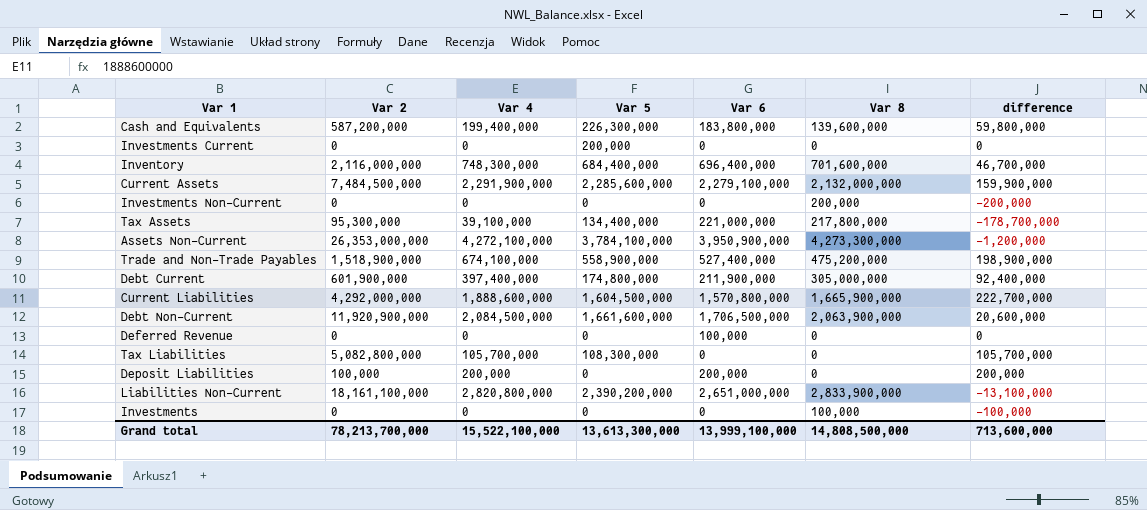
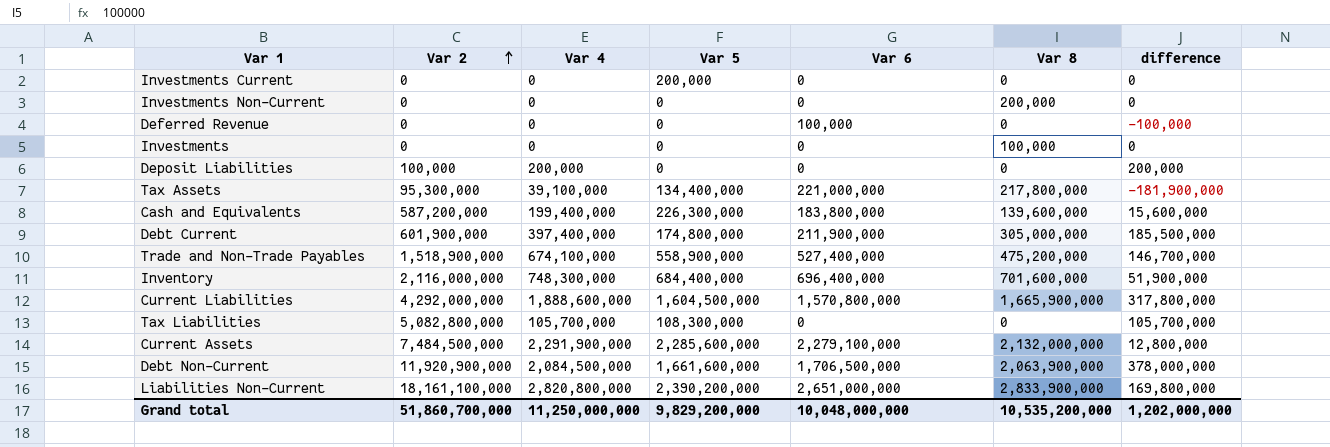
row order: none -> Var 2 ascending
column difference | formula: [Var 4] - [Var 8] -> [Var 4] - [Var 6]
row Assets Non-Current: 26,353,000,000 | 4,272,100,000 | 3,784,100,000 | 3,950,900,000 | 4,273,300,000 | -1,200,000 -> none
Deposit Liabilities | Var 6: 200,000 -> 0
Grand total | Var 2: 78,213,700,000 -> 51,860,700,000
Grand total | Var 4: 15,522,100,000 -> 11,250,000,000
Grand total | Var 5: 13,613,300,000 -> 9,829,200,000
Grand total | Var 6: 13,999,100,000 -> 10,048,000,000
Grand total | Var 8: 14,808,500,000 -> 10,535,200,000
Grand total | difference: 713,600,000 -> 1,202,000,000

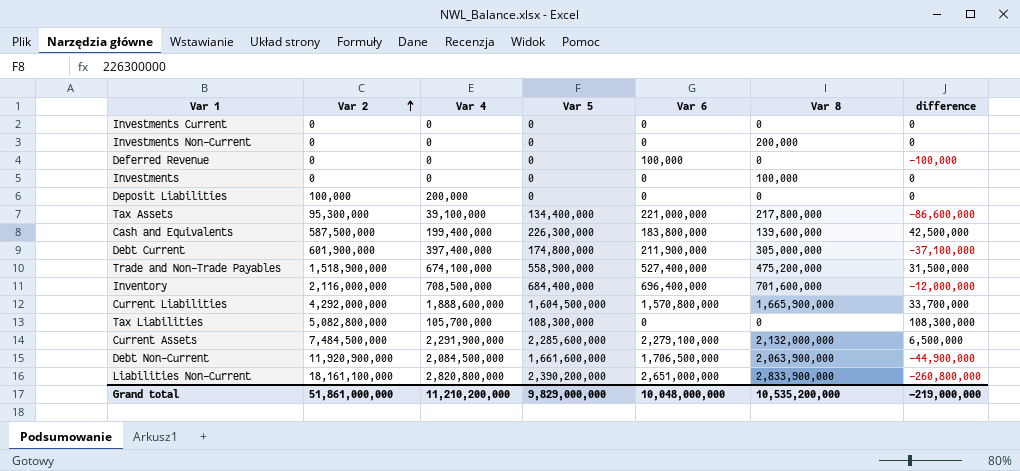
column difference | formula: [Var 4] - [Var 6] -> [Var 5] - [Var 6]
Investments Current | Var 5: 200,000 -> 0
Cash and Equivalents | Var 2: 587,200,000 -> 587,500,000
Inventory | Var 4: 748,300,000 -> 708,500,000
Grand total | Var 2: 51,860,700,000 -> 51,861,000,000
Grand total | Var 4: 11,250,000,000 -> 11,210,200,000
Grand total | Var 5: 9,829,200,000 -> 9,829,000,000
Grand total | difference: 1,202,000,000 -> -219,000,000

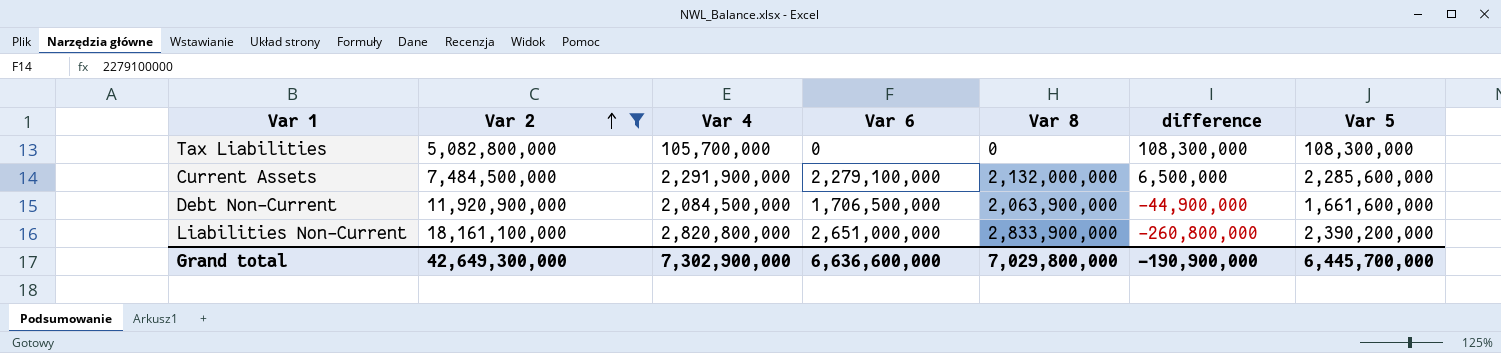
filter: none -> Var 2 >= 5,082,800,000
column Var 5 | position: 4 -> 7
Grand total | Var 2: 51,861,000,000 -> 42,649,300,000
Grand total | Var 4: 11,210,200,000 -> 7,302,900,000
Grand total | Var 6: 10,048,000,000 -> 6,636,600,000
Grand total | Var 8: 10,535,200,000 -> 7,029,800,000
Grand total | difference: -219,000,000 -> -190,900,000
Grand total | Var 5: 9,829,000,000 -> 6,445,700,000

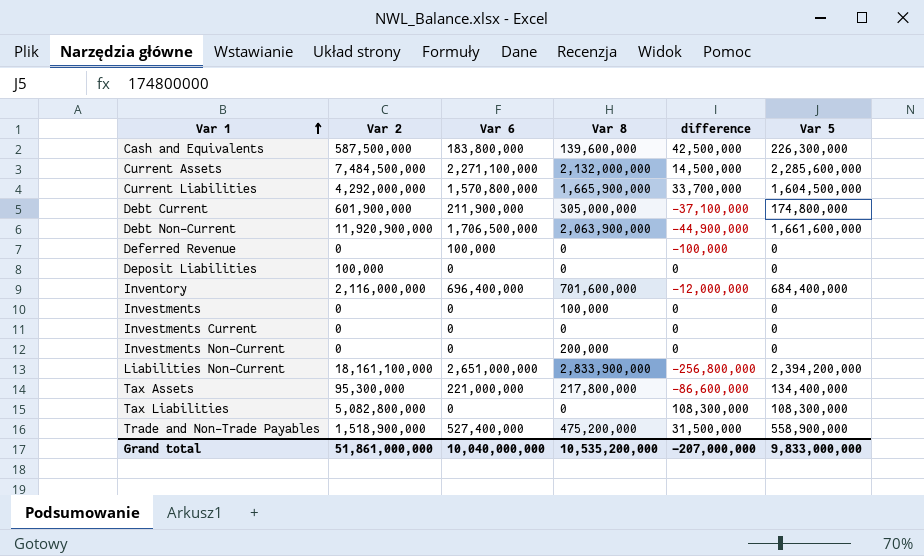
filter: Var 2 >= 5,082,800,000 -> none
row order: Var 2 ascending -> Var 1 ascending
column Var 4 | position: 3 -> none
Current Assets | Var 6: 2,279,100,000 -> 2,271,100,000
Current Assets | difference: 6,500,000 -> 14,500,000
Liabilities Non-Current | difference: -260,800,000 -> -256,800,000
Liabilities Non-Current | Var 5: 2,390,200,000 -> 2,394,200,000
Grand total | Var 2: 42,649,300,000 -> 51,861,000,000
Grand total | Var 6: 6,636,600,000 -> 10,040,000,000
Grand total | Var 8: 7,029,800,000 -> 10,535,200,000
Grand total | difference: -190,900,000 -> -207,000,000
Grand total | Var 5: 6,445,700,000 -> 9,833,000,000

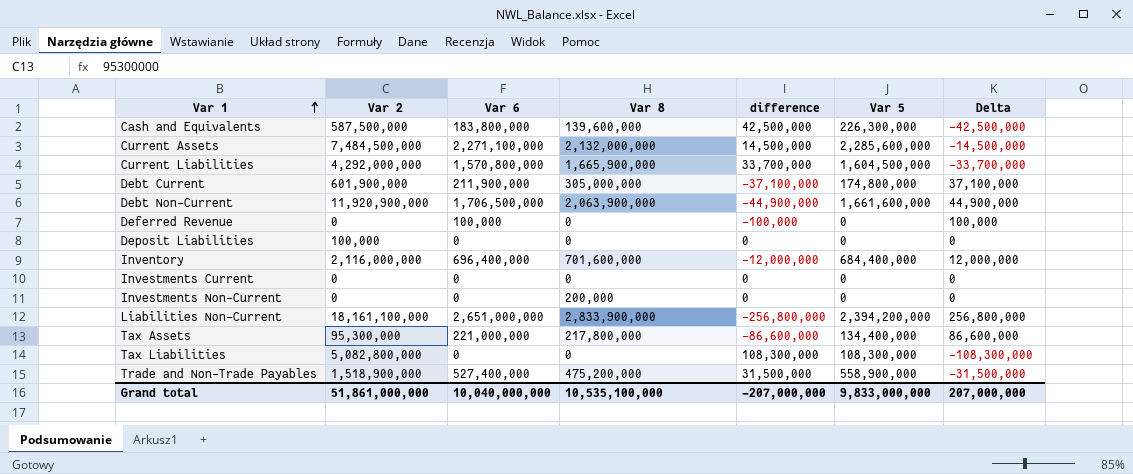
column Delta | formula: none -> [Var 6] - [Var 5]
row Investments: 0 | 0 | 100,000 | 0 | 0 -> none
Grand total | Var 8: 10,535,200,000 -> 10,535,100,000

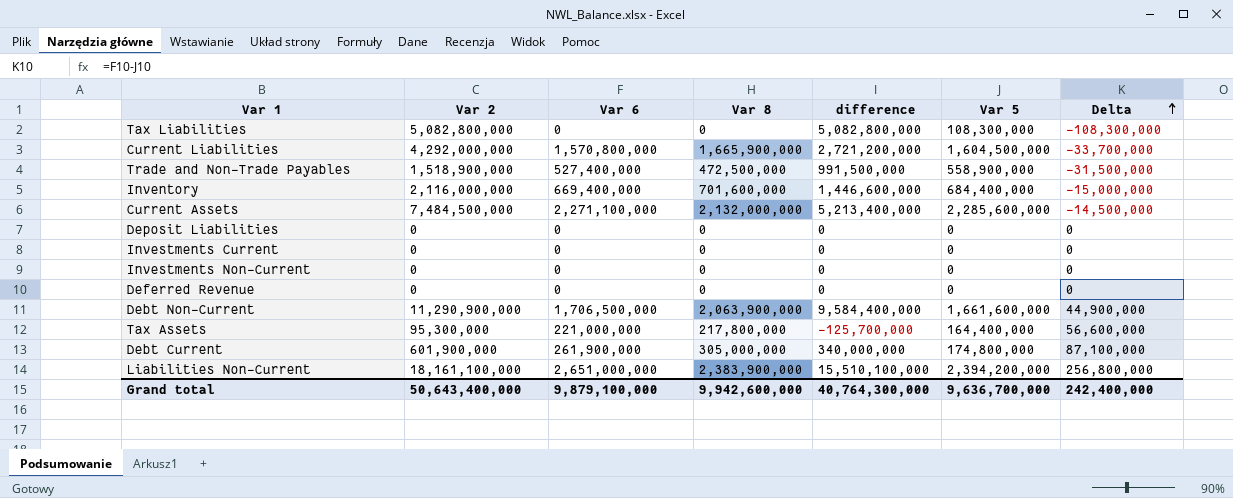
row order: Var 1 ascending -> Delta ascending
column difference | formula: [Var 5] - [Var 6] -> [Var 2] - [Var 6]
row Cash and Equivalents: 587,500,000 | 183,800,000 | 139,600,000 | 42,500,000 | 226,300,000 | -42,500,000 -> none
Trade and Non-Trade Payables | Var 8: 475,200,000 -> 472,500,000
Inventory | Var 6: 696,400,000 -> 669,400,000
Inventory | Delta: 12,000,000 -> -15,000,000
Deposit Liabilities | Var 2: 100,000 -> 0
Investments Non-Current | Var 8: 200,000 -> 0
Deferred Revenue | Var 6: 100,000 -> 0
Deferred Revenue | Delta: 100,000 -> 0
Debt Non-Current | Var 2: 11,920,900,000 -> 11,290,900,000
Tax Assets | Var 5: 134,400,000 -> 164,400,000
Tax Assets | Delta: 86,600,000 -> 56,600,000
Debt Current | Var 6: 211,900,000 -> 261,900,000
Debt Current | Delta: 37,100,000 -> 87,100,000
Liabilities Non-Current | Var 8: 2,833,900,000 -> 2,383,900,000
Grand total | Var 2: 51,861,000,000 -> 50,643,400,000
Grand total | Var 6: 10,040,000,000 -> 9,879,100,000
Grand total | Var 8: 10,535,100,000 -> 9,942,600,000
Grand total | difference: -207,000,000 -> 40,764,300,000
Grand total | Var 5: 9,833,000,000 -> 9,636,700,000
Grand total | Delta: 207,000,000 -> 242,400,000

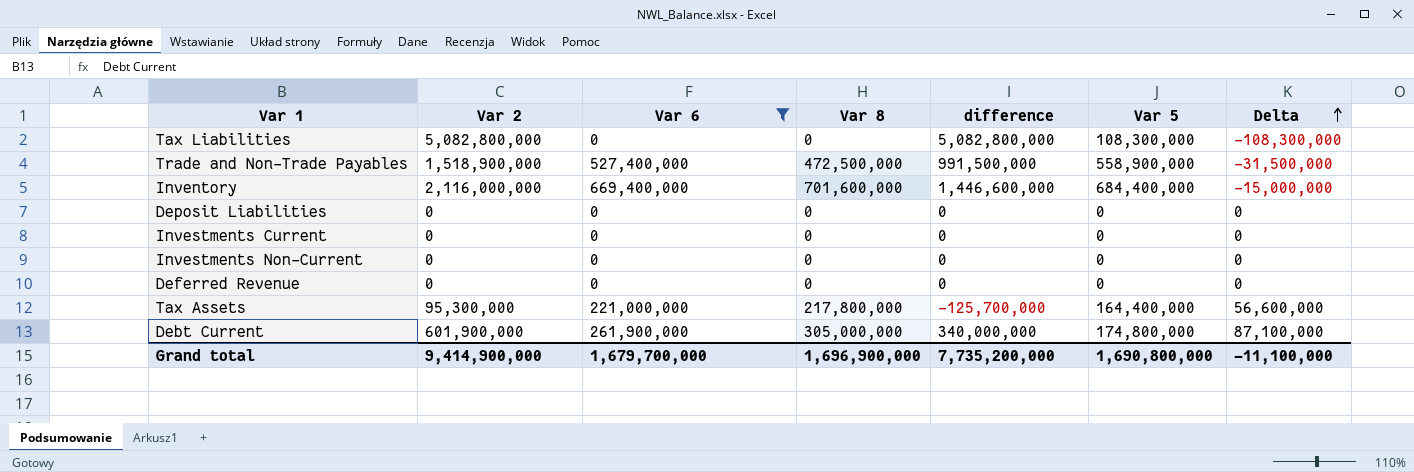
filter: none -> Var 6 <= 669,400,000
Grand total | Var 2: 50,643,400,000 -> 9,414,900,000
Grand total | Var 6: 9,879,100,000 -> 1,679,700,000
Grand total | Var 8: 9,942,600,000 -> 1,696,900,000
Grand total | difference: 40,764,300,000 -> 7,735,200,000
Grand total | Var 5: 9,636,700,000 -> 1,690,800,000
Grand total | Delta: 242,400,000 -> -11,100,000

